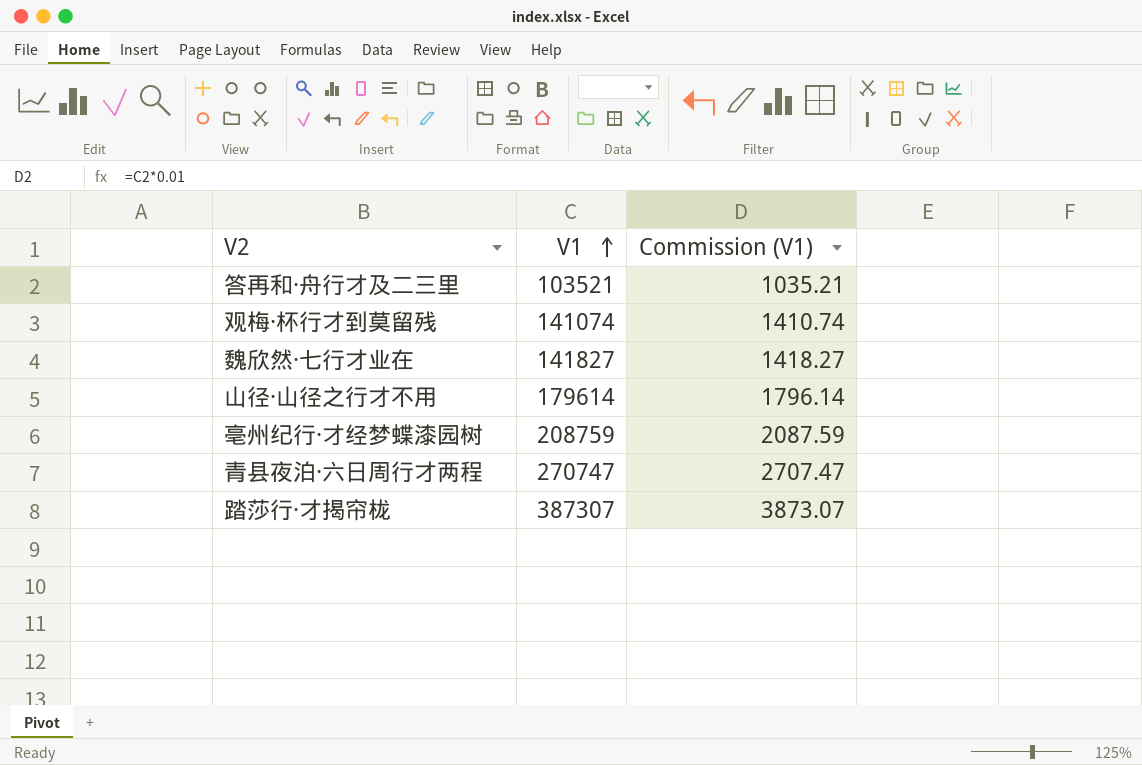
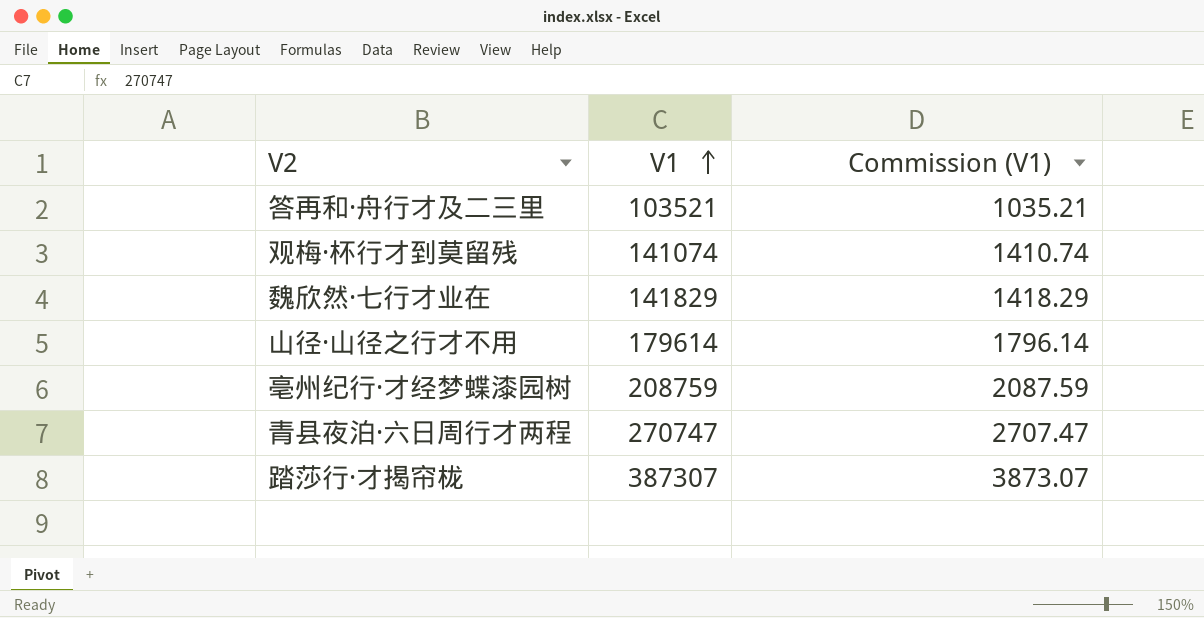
魏欣然·七行才业在 | V1: 141827 -> 141829
魏欣然·七行才业在 | Commission (V1): 1418.27 -> 1418.29

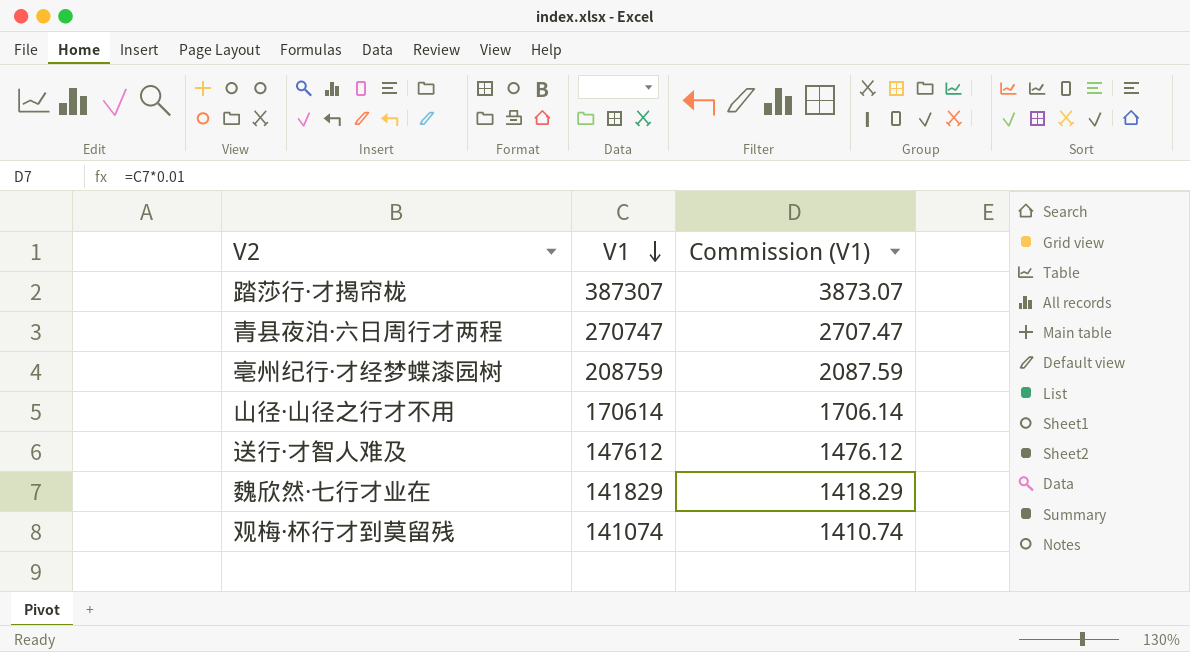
row order: V1 ascending -> V1 descending
row 答再和·舟行才及二三里: 103521 | 1035.21 -> none
山径·山径之行才不用 | V1: 179614 -> 170614
山径·山径之行才不用 | Commission (V1): 1796.14 -> 1706.14
row 送行·才智人难及: none -> 147612 | 1476.12

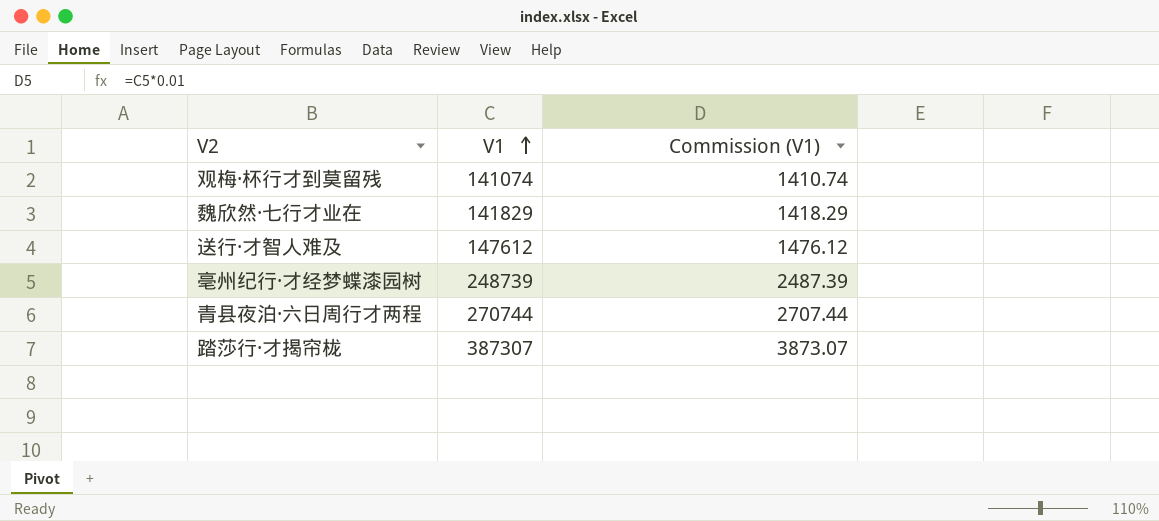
row order: V1 descending -> V1 ascending
row 山径·山径之行才不用: 170614 | 1706.14 -> none
亳州纪行·才经梦蝶漆园树 | V1: 208759 -> 248739
亳州纪行·才经梦蝶漆园树 | Commission (V1): 2087.59 -> 2487.39
青县夜泊·六日周行才两程 | V1: 270747 -> 270744
青县夜泊·六日周行才两程 | Commission (V1): 2707.47 -> 2707.44

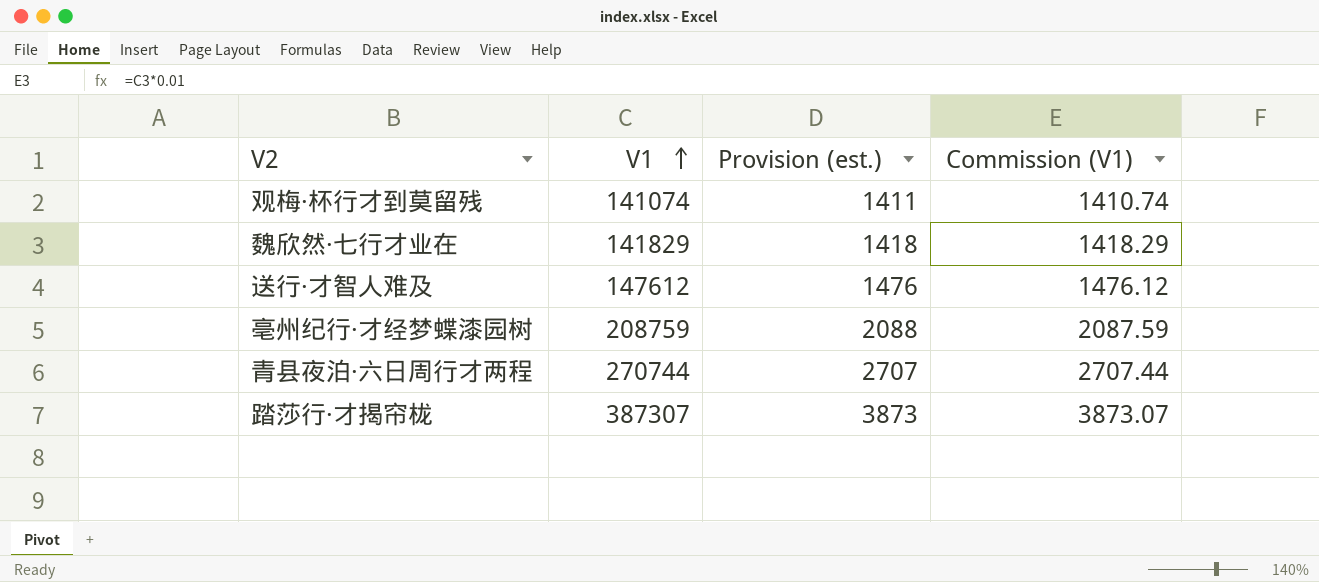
column Provision (est.) | formula: none -> [V1] * 0.01
亳州纪行·才经梦蝶漆园树 | V1: 248739 -> 208759
亳州纪行·才经梦蝶漆园树 | Commission (V1): 2487.39 -> 2087.59

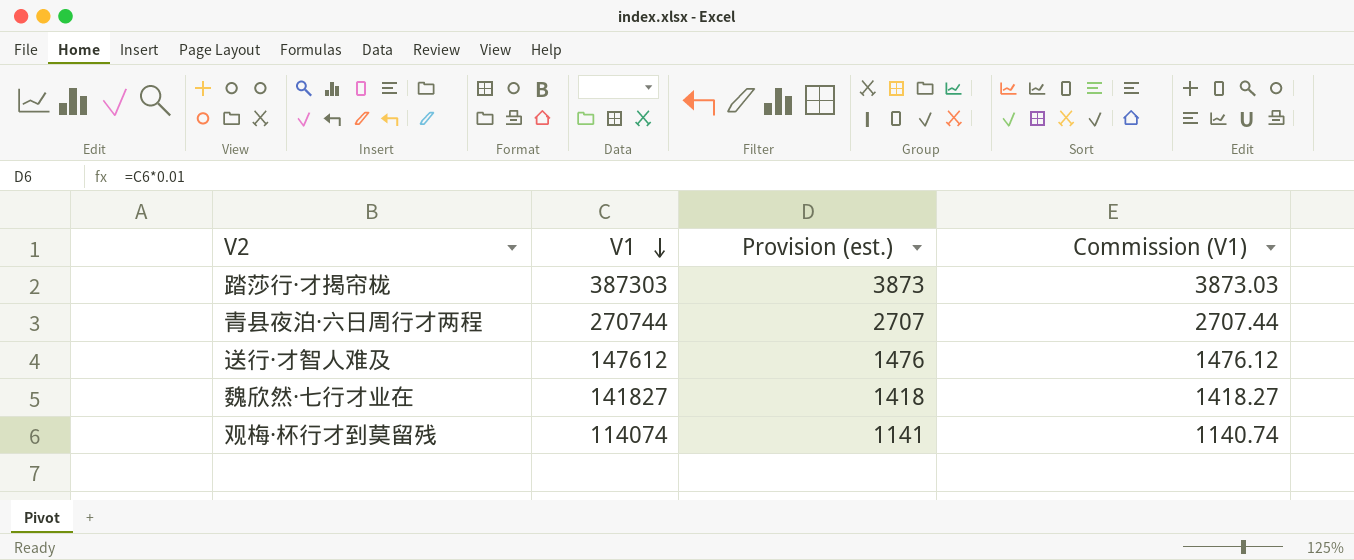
row order: V1 ascending -> V1 descending
row 亳州纪行·才经梦蝶漆园树: 208759 | 2088 | 2087.59 -> none
踏莎行·才揭帘栊 | V1: 387307 -> 387303
踏莎行·才揭帘栊 | Commission (V1): 3873.07 -> 3873.03
魏欣然·七行才业在 | V1: 141829 -> 141827
魏欣然·七行才业在 | Commission (V1): 1418.29 -> 1418.27
观梅·杯行才到莫留残 | V1: 141074 -> 114074
观梅·杯行才到莫留残 | Provision (est.): 1411 -> 1141
观梅·杯行才到莫留残 | Commission (V1): 1410.74 -> 1140.74

